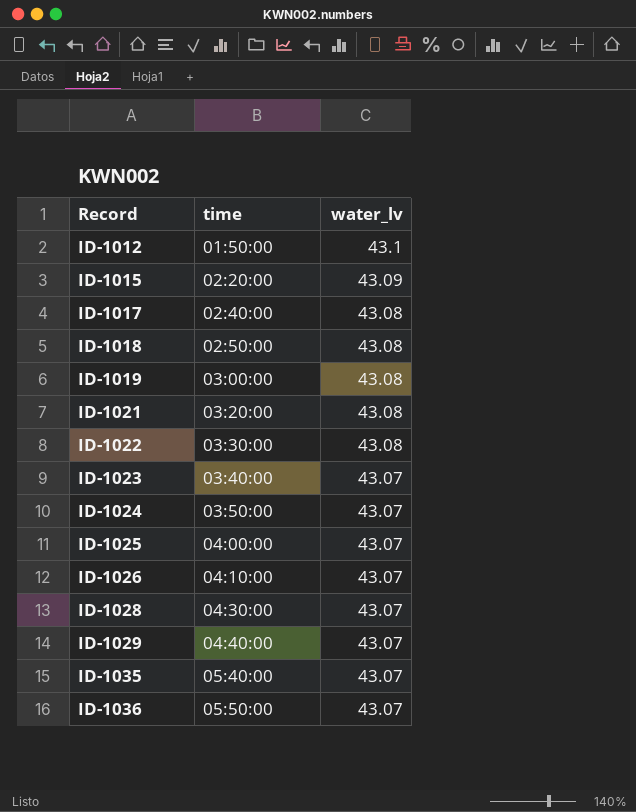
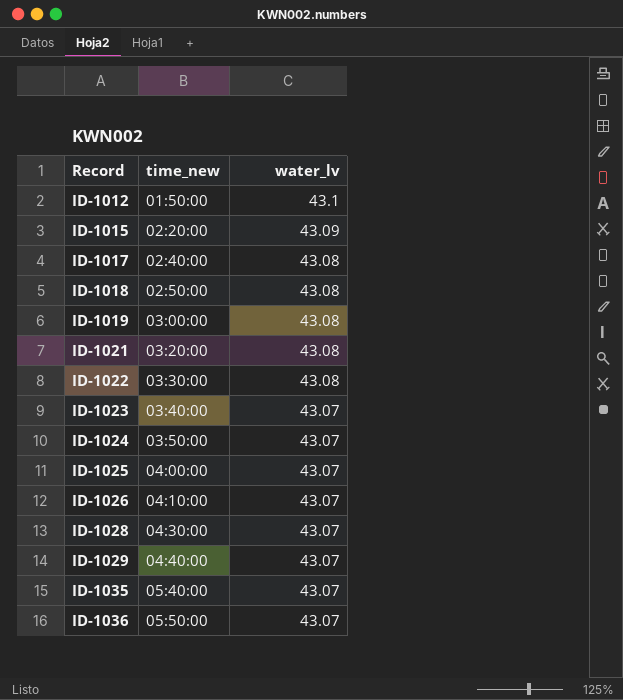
column name: time -> time_new

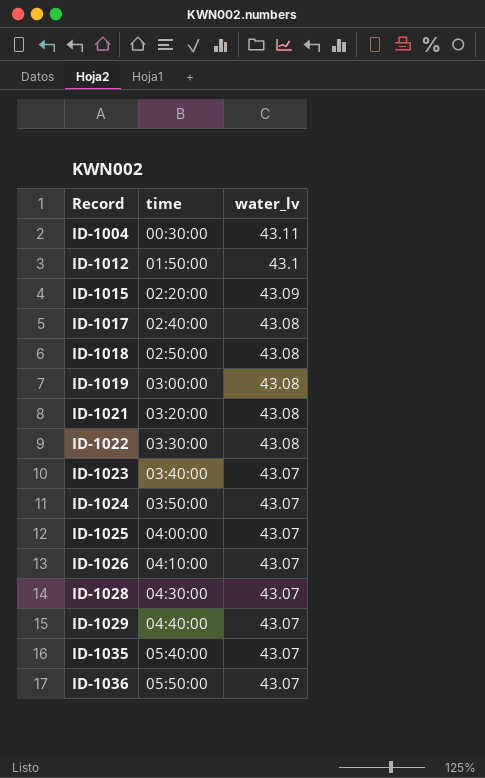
column name: time_new -> time
row ID-1004: none -> 00:30:00 | 43.11

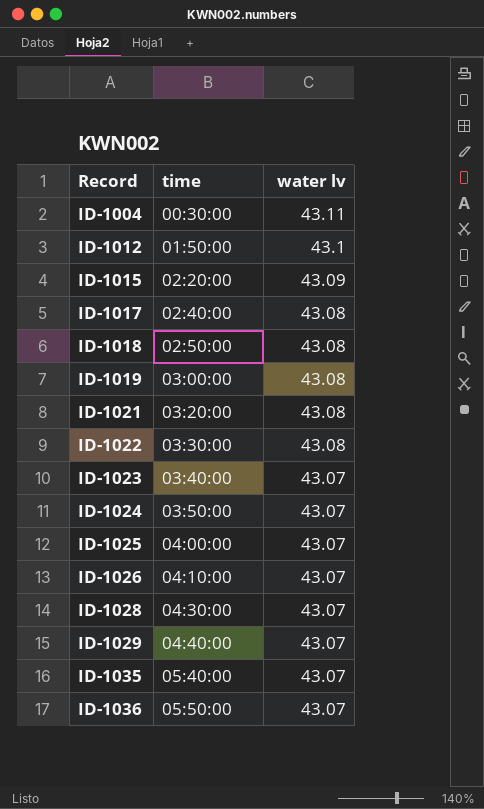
column name: water_lv -> water lv

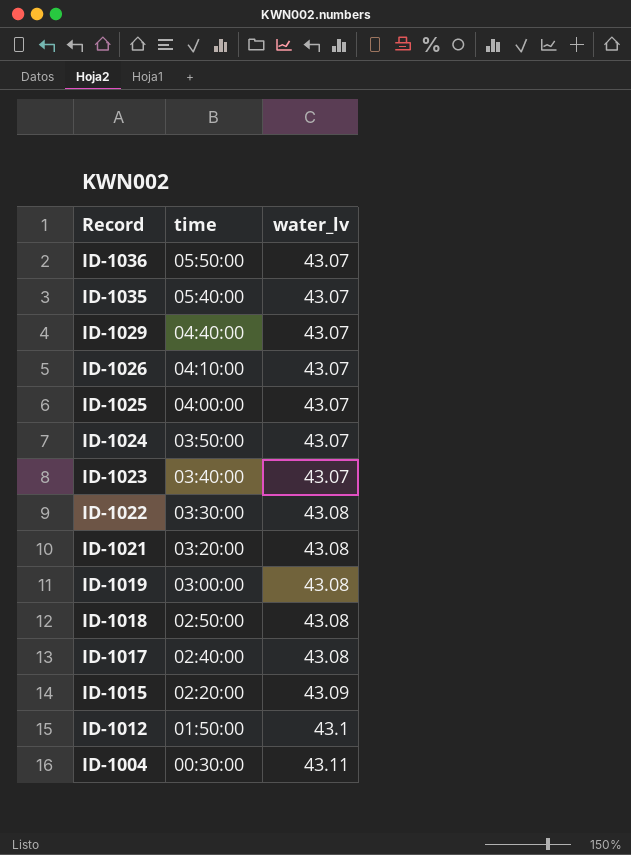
row order: Record ascending -> Record descending
column name: water lv -> water_lv
row ID-1028: 04:30:00 | 43.07 -> none

